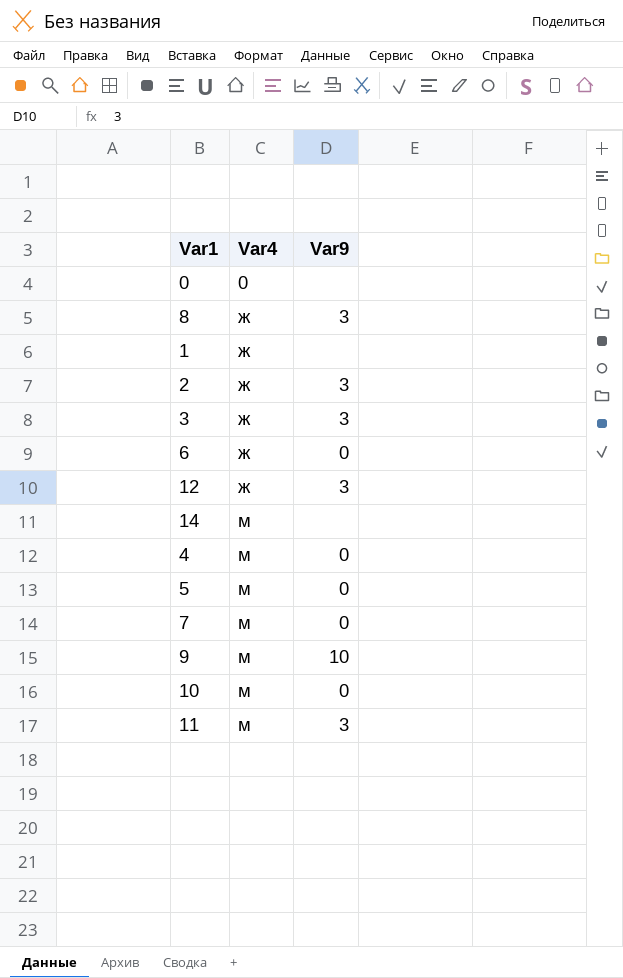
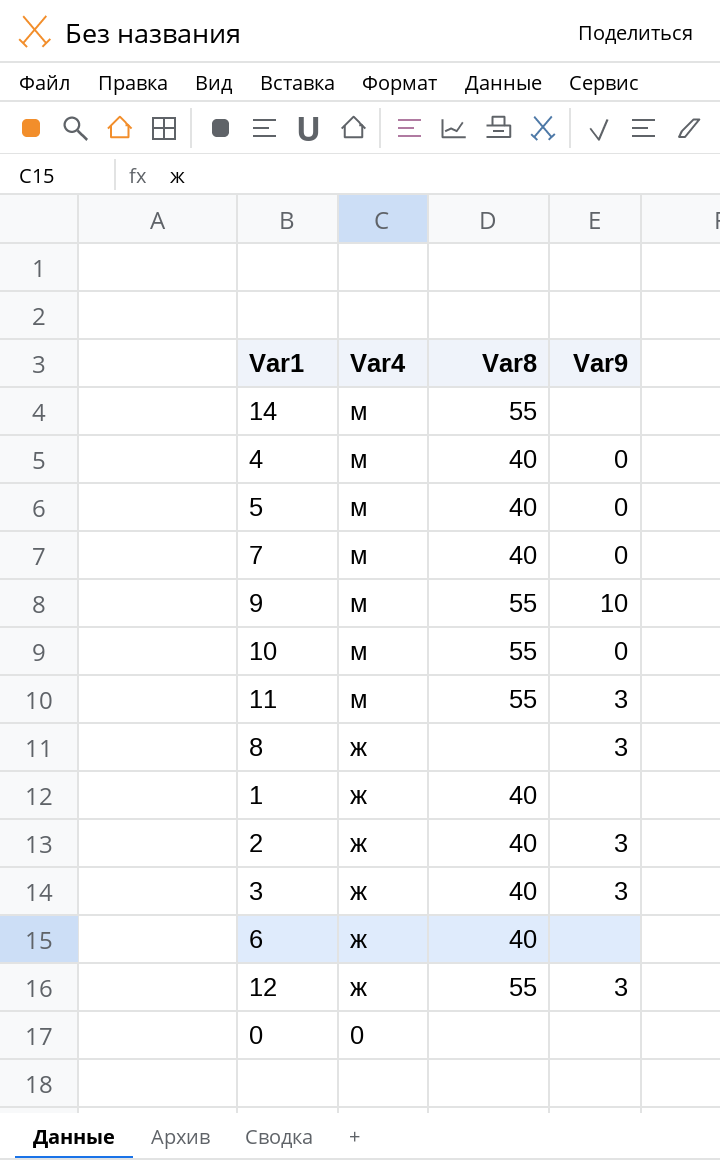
row order: Var4 ascending -> Var4 descending
column Var8 | position: none -> 3
6 | Var9: 0 -> none

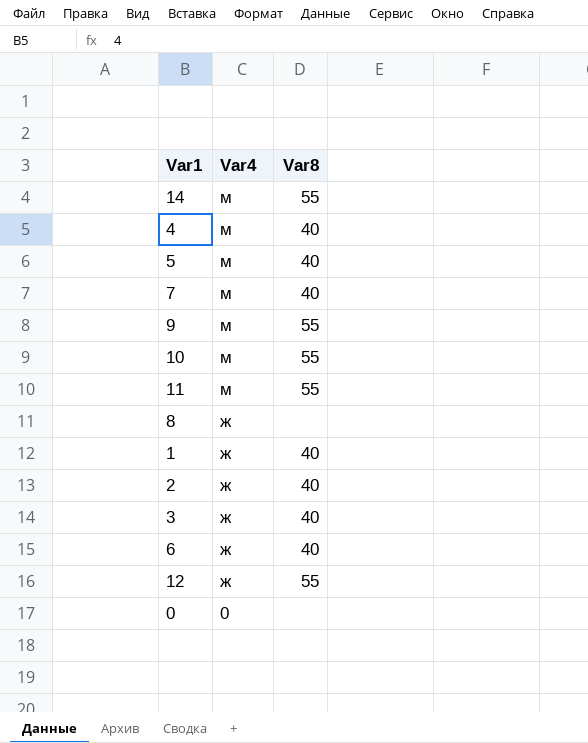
column Var9 | position: 4 -> none

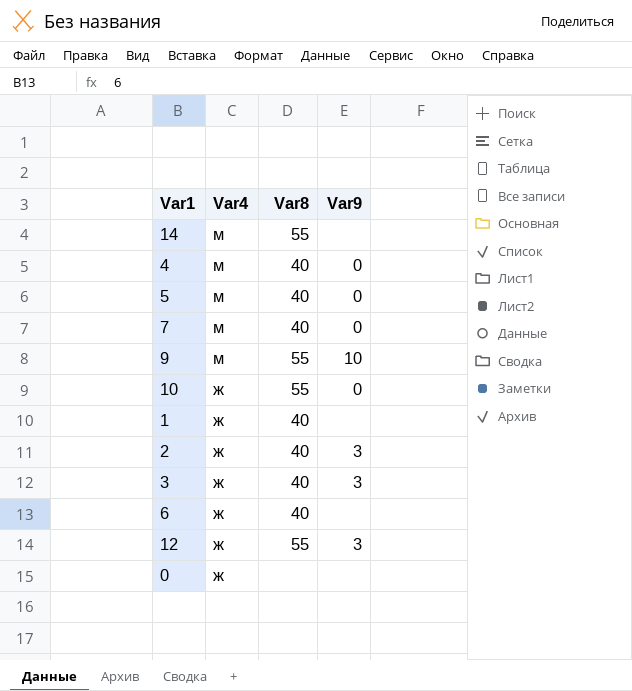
column Var9 | position: none -> 4
row 11: м | 55 -> none
row 8: ж | none -> none
10 | Var4: м -> ж
0 | Var4: 0 -> ж

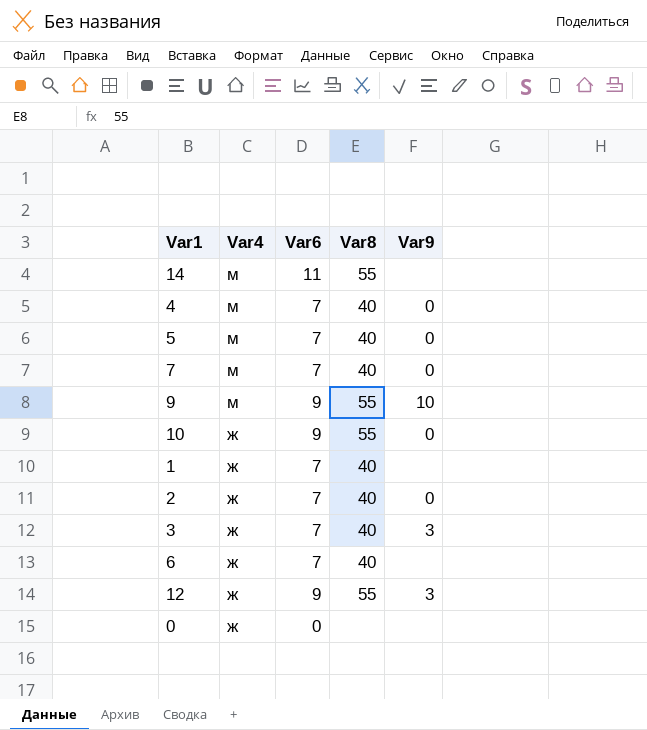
column Var6 | position: none -> 3
2 | Var9: 3 -> 0

